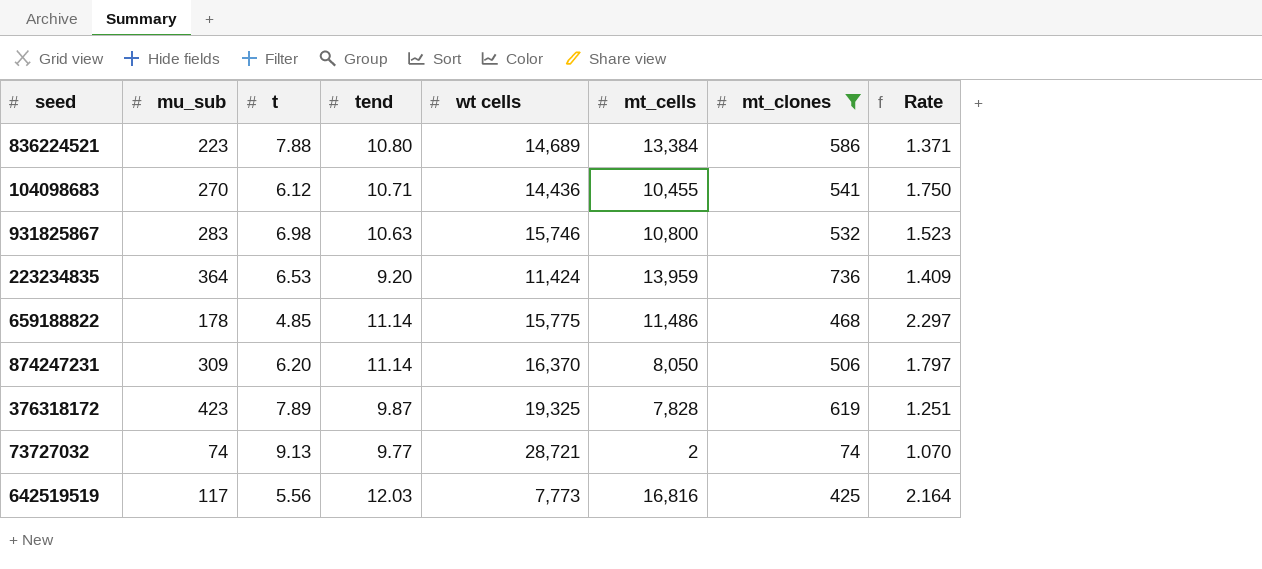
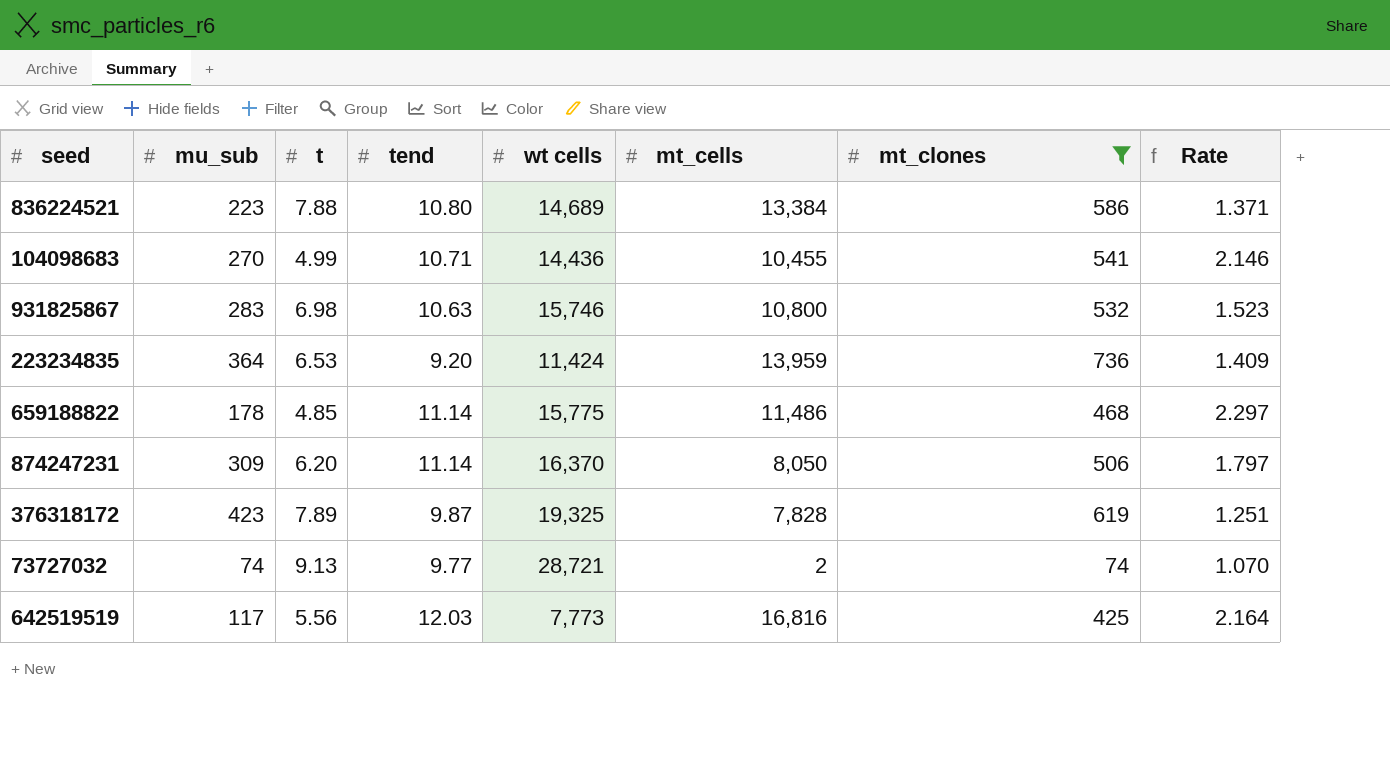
104098683 | t: 6.12 -> 4.99
104098683 | Rate: 1.750 -> 2.146

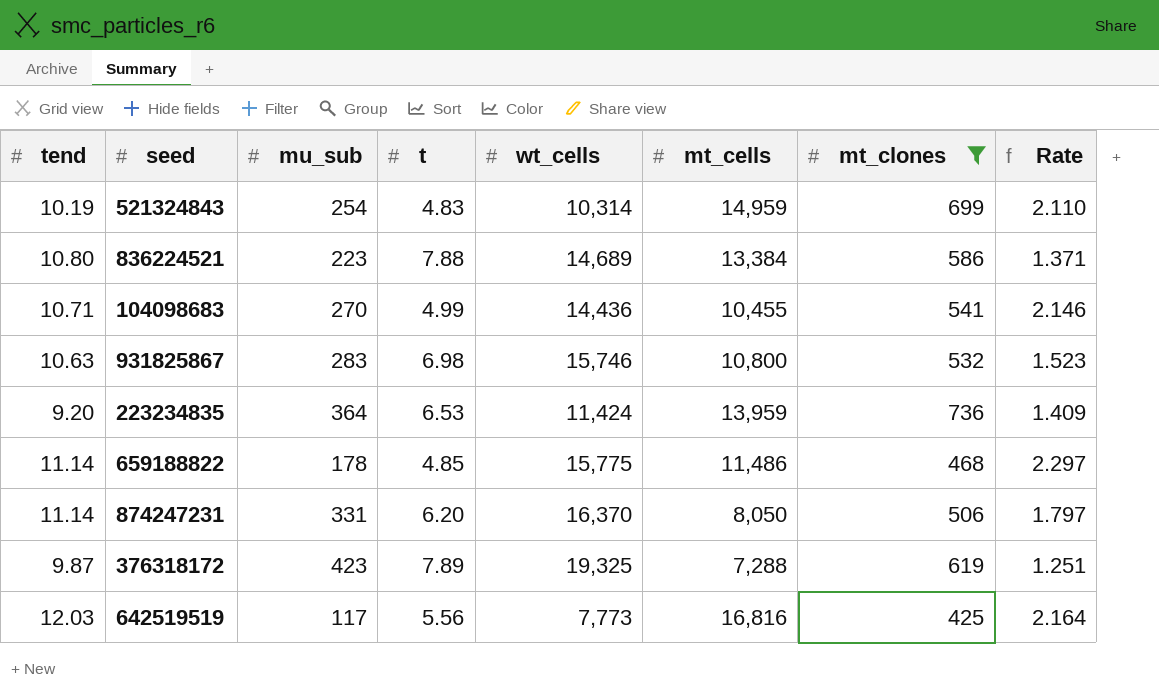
column tend | position: 4 -> 1
column name: wt cells -> wt_cells
row 73727032: 74 | 9.13 | 9.77 | 28,721 | 2 | 74 | 1.070 -> none
row 521324843: none -> 10.19 | 254 | 4.83 | 10,314 | 14,959 | 699 | 2.110
874247231 | mu_sub: 309 -> 331
376318172 | mt_cells: 7,828 -> 7,288

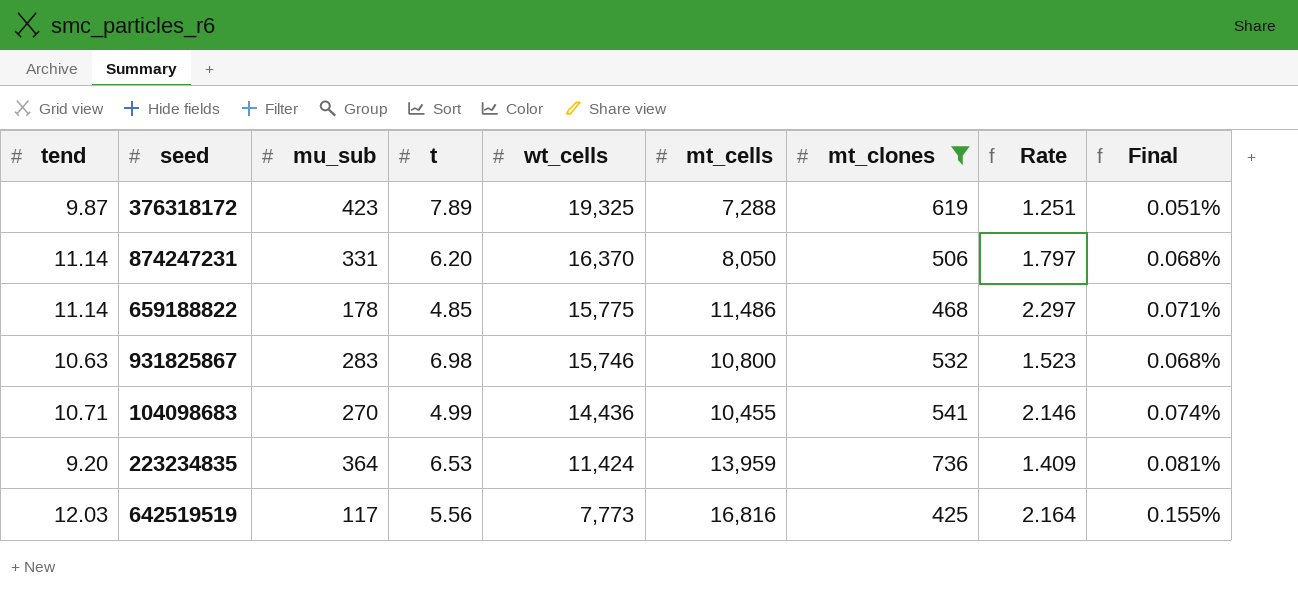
row order: none -> wt_cells descending
column Final | formula: none -> [tend] / [wt_cells]
row 521324843: 10.19 | 254 | 4.83 | 10,314 | 14,959 | 699 | 2.110 -> none
row 836224521: 10.80 | 223 | 7.88 | 14,689 | 13,384 | 586 | 1.371 -> none

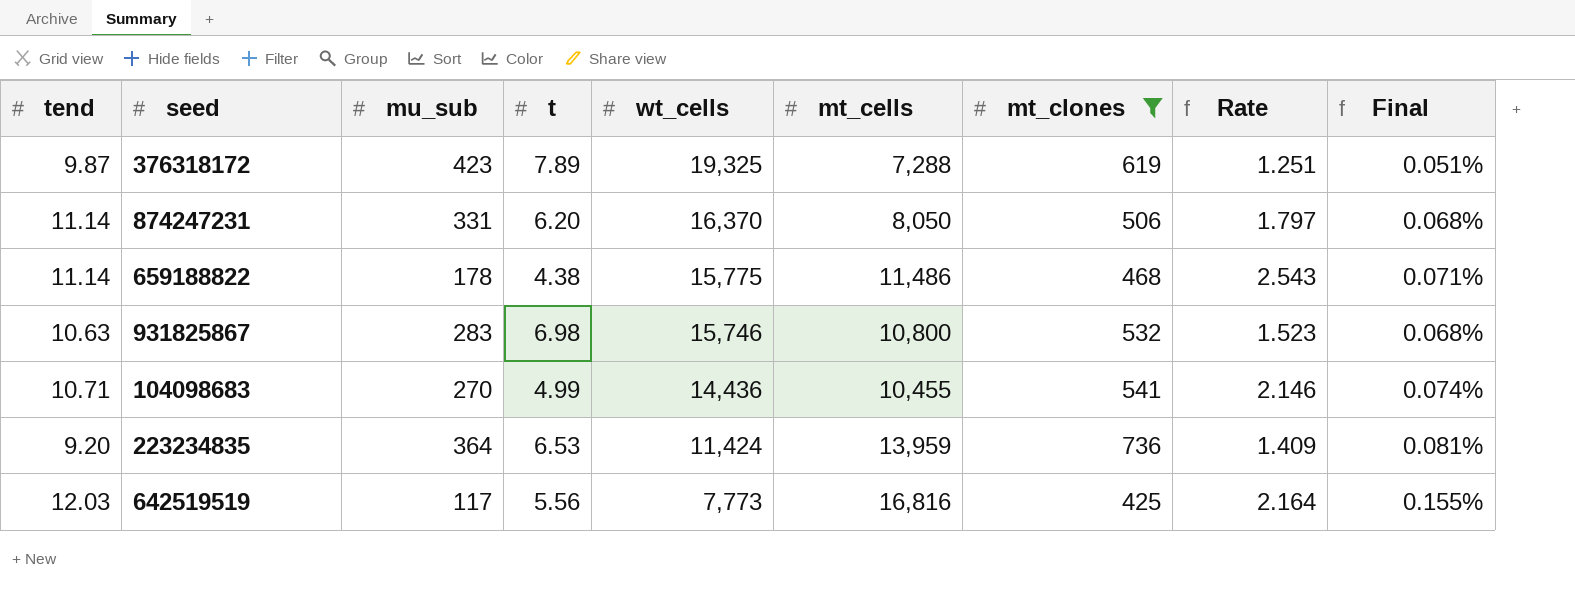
659188822 | t: 4.85 -> 4.38
659188822 | Rate: 2.297 -> 2.543

